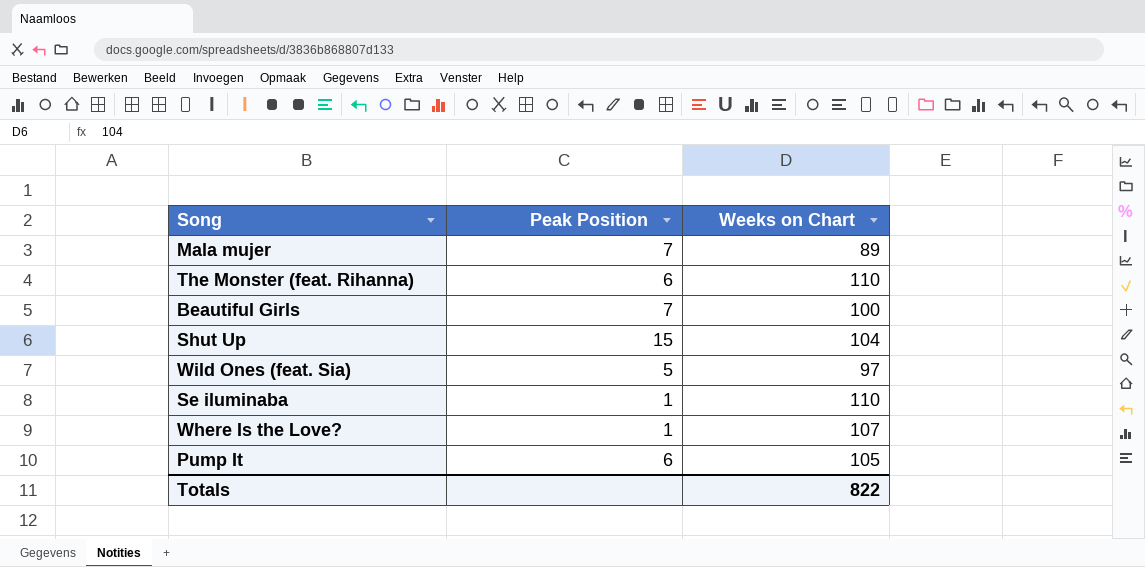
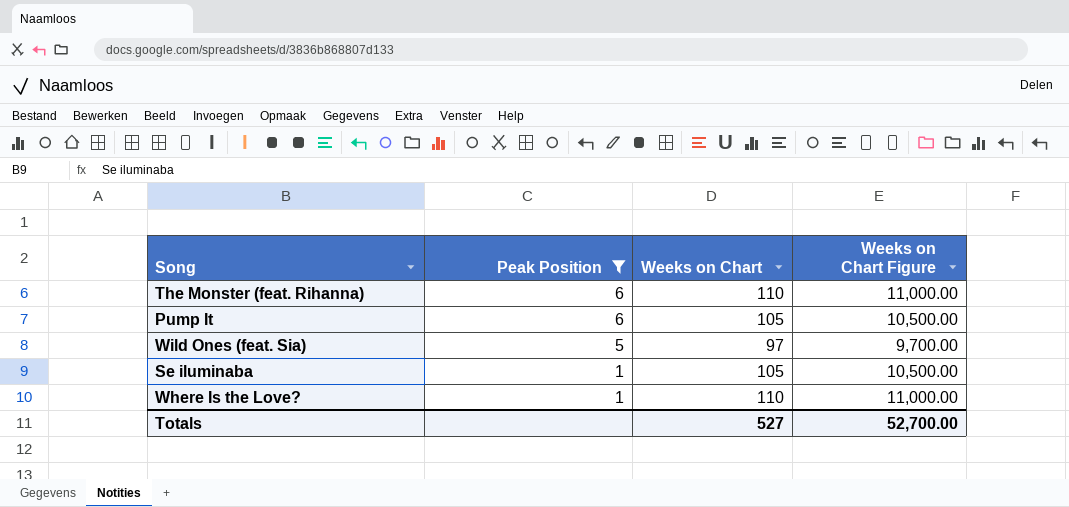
filter: none -> Peak Position <= 6
row order: none -> Peak Position descending
column Weeks on Chart Figure | formula: none -> [Weeks on Chart] * 100
Se iluminaba | Weeks on Chart: 110 -> 105
Where Is the Love? | Weeks on Chart: 107 -> 110
Totals | Weeks on Chart: 822 -> 527

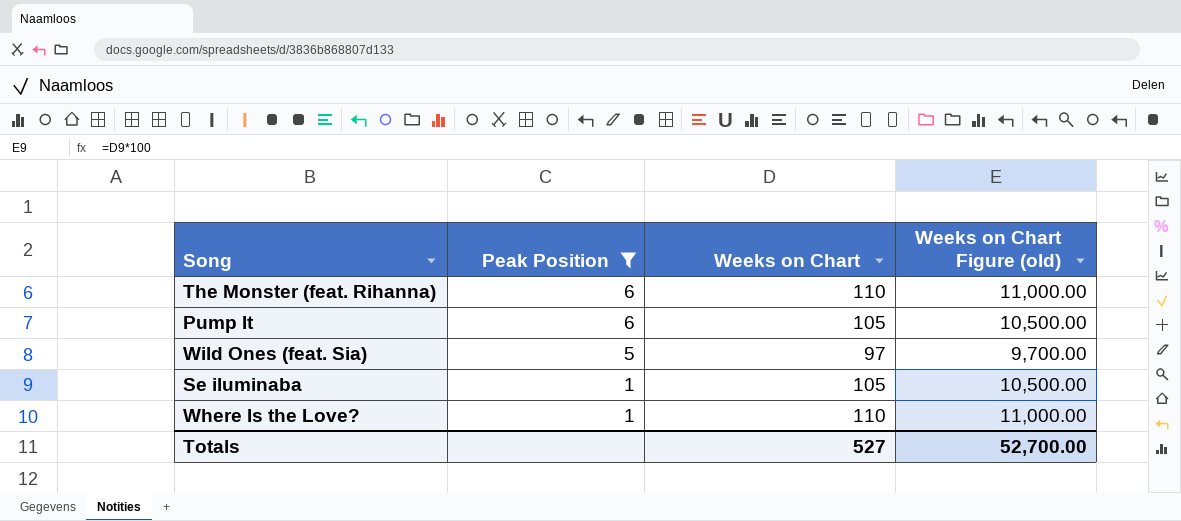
column name: Weeks on Chart Figure -> Weeks on Chart Figure (old)

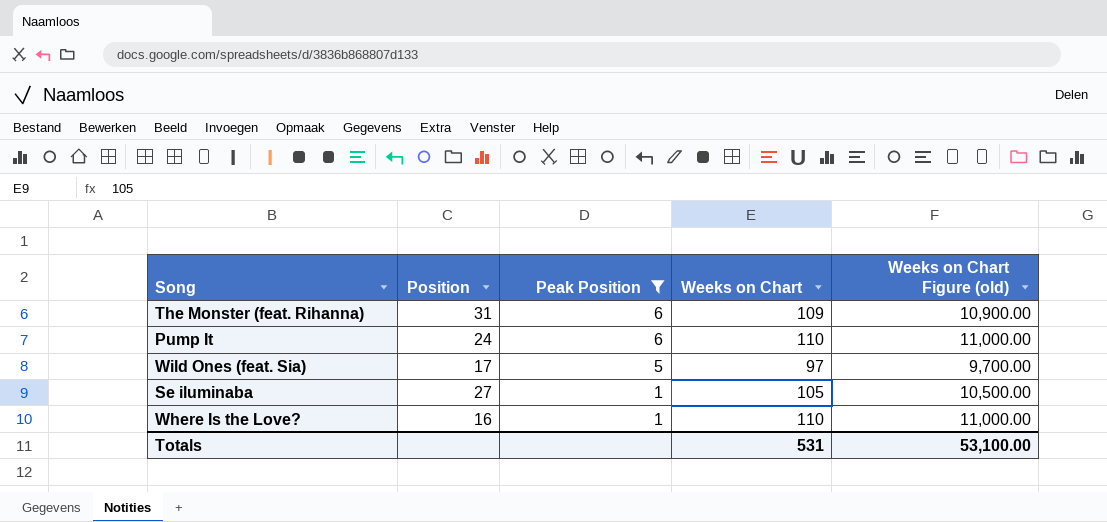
column Position | position: none -> 2
The Monster (feat. Rihanna) | Weeks on Chart: 110 -> 109
The Monster (feat. Rihanna) | Weeks on Chart Figure (old): 11,000.00 -> 10,900.00
Pump It | Weeks on Chart: 105 -> 110
Pump It | Weeks on Chart Figure (old): 10,500.00 -> 11,000.00
Totals | Weeks on Chart: 527 -> 531
Totals | Weeks on Chart Figure (old): 52,700.00 -> 53,100.00

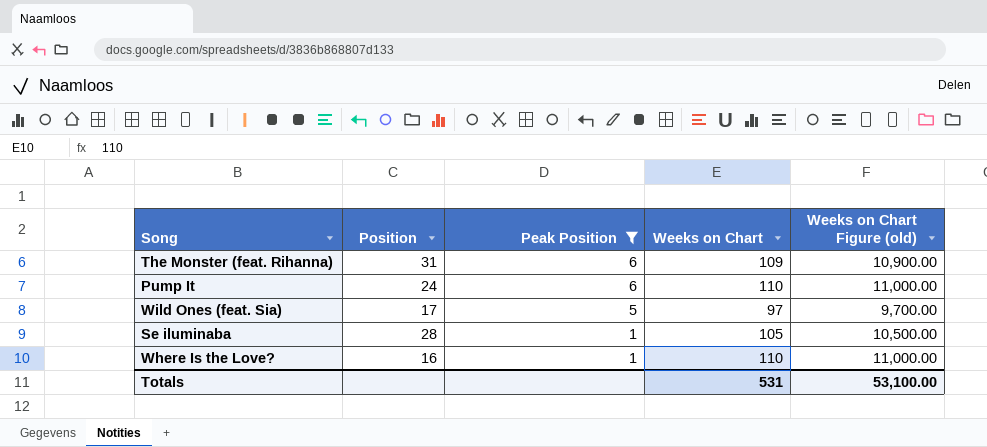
Se iluminaba | Position: 27 -> 28

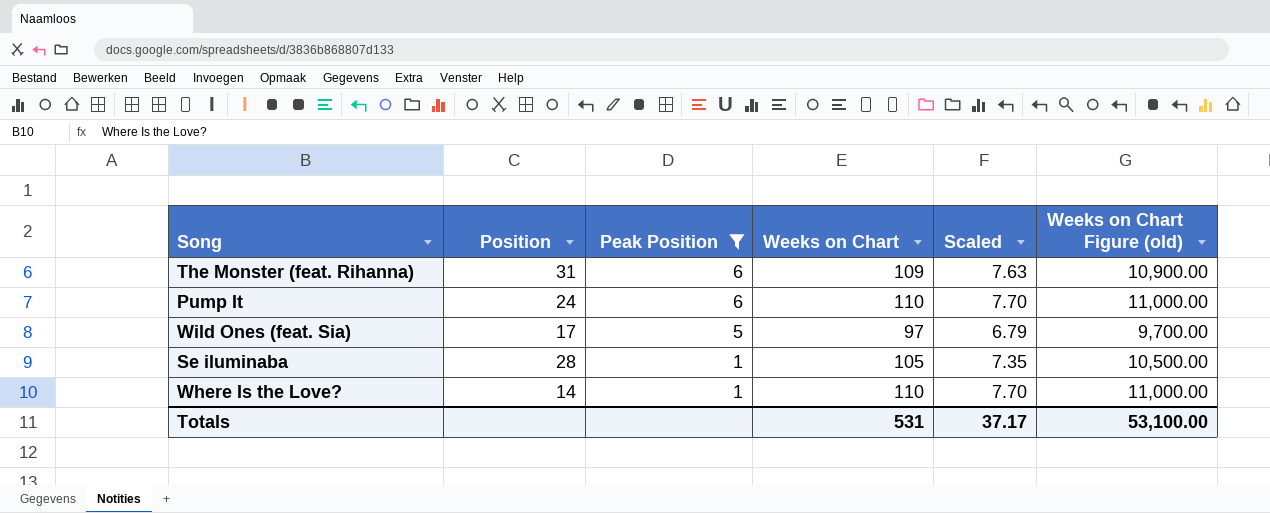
column Scaled | formula: none -> [Weeks on Chart] * 0.07
Where Is the Love? | Position: 16 -> 14

